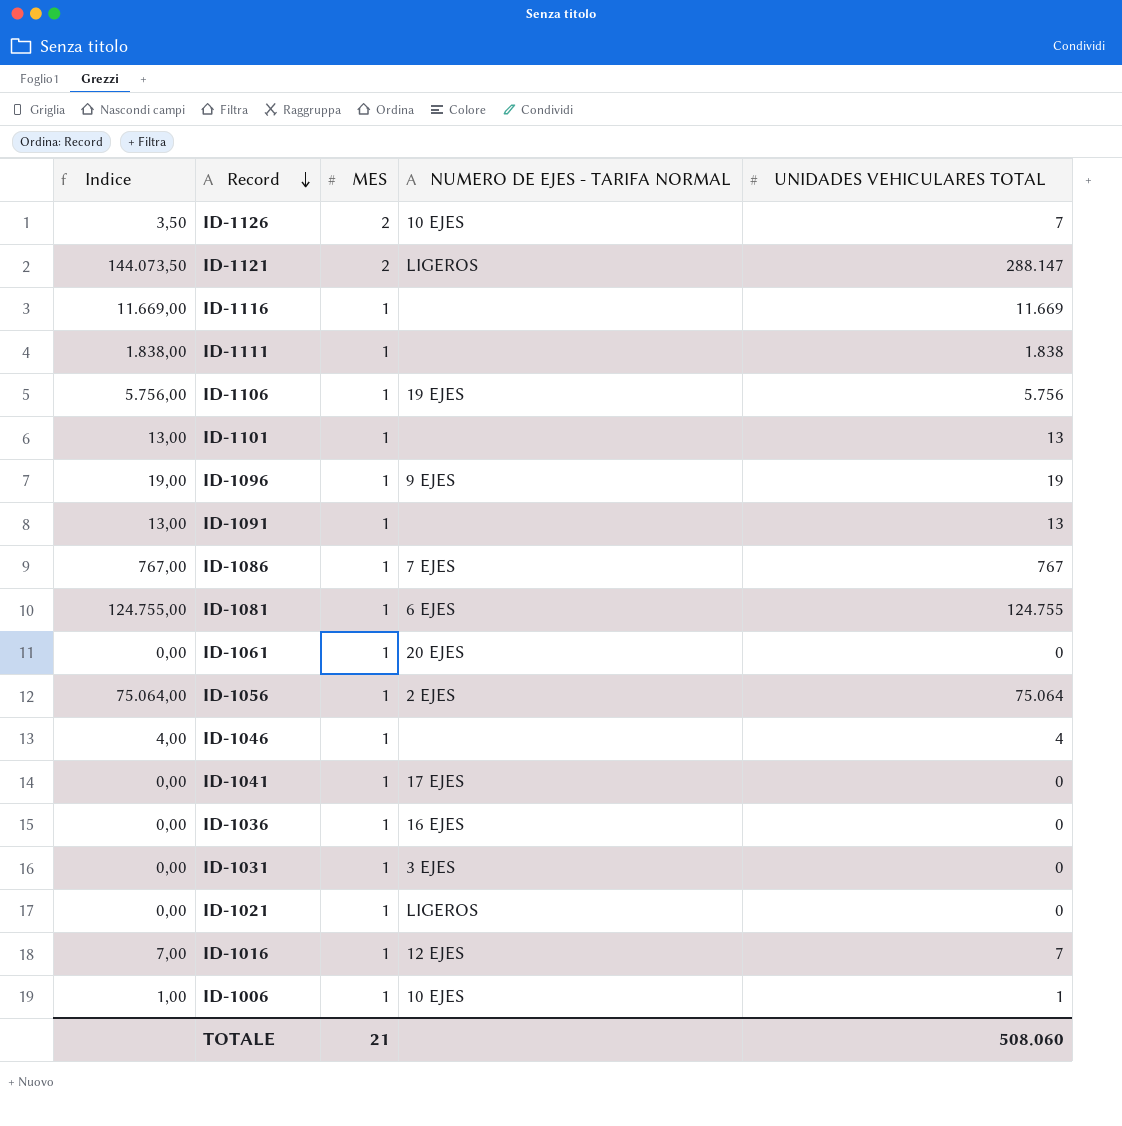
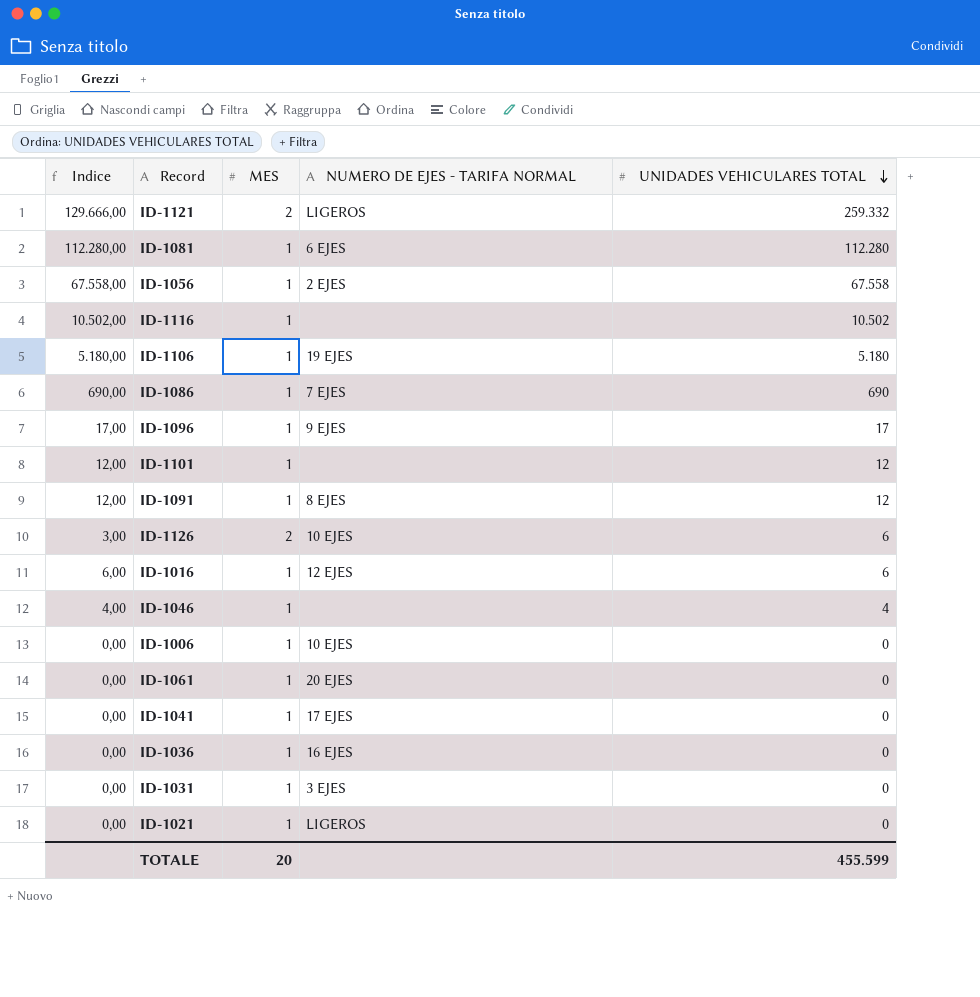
row order: Record descending -> UNIDADES VEHICULARES TOTAL descending
row ID-1111: 1.838,00 | 1 | none | 1.838 -> none
ID-1121 | Indice: 144.073,50 -> 129.666,00
ID-1121 | UNIDADES VEHICULARES TOTAL: 288.147 -> 259.332
ID-1081 | Indice: 124.755,00 -> 112.280,00
ID-1081 | UNIDADES VEHICULARES TOTAL: 124.755 -> 112.280
ID-1056 | Indice: 75.064,00 -> 67.558,00
ID-1056 | UNIDADES VEHICULARES TOTAL: 75.064 -> 67.558
ID-1116 | Indice: 11.669,00 -> 10.502,00
ID-1116 | UNIDADES VEHICULARES TOTAL: 11.669 -> 10.502
ID-1106 | Indice: 5.756,00 -> 5.180,00
ID-1106 | UNIDADES VEHICULARES TOTAL: 5.756 -> 5.180
ID-1086 | Indice: 767,00 -> 690,00
ID-1086 | UNIDADES VEHICULARES TOTAL: 767 -> 690
ID-1096 | Indice: 19,00 -> 17,00
ID-1096 | UNIDADES VEHICULARES TOTAL: 19 -> 17
ID-1101 | Indice: 13,00 -> 12,00
ID-1101 | UNIDADES VEHICULARES TOTAL: 13 -> 12
ID-1091 | Indice: 13,00 -> 12,00
ID-1091 | NUMERO DE EJES - TARIFA NORMAL: none -> 8 EJES
ID-1091 | UNIDADES VEHICULARES TOTAL: 13 -> 12
ID-1126 | Indice: 3,50 -> 3,00
ID-1126 | UNIDADES VEHICULARES TOTAL: 7 -> 6
ID-1016 | Indice: 7,00 -> 6,00
ID-1016 | UNIDADES VEHICULARES TOTAL: 7 -> 6
ID-1006 | Indice: 1,00 -> 0,00
ID-1006 | UNIDADES VEHICULARES TOTAL: 1 -> 0
TOTALE | MES: 21 -> 20
TOTALE | UNIDADES VEHICULARES TOTAL: 508.060 -> 455.599

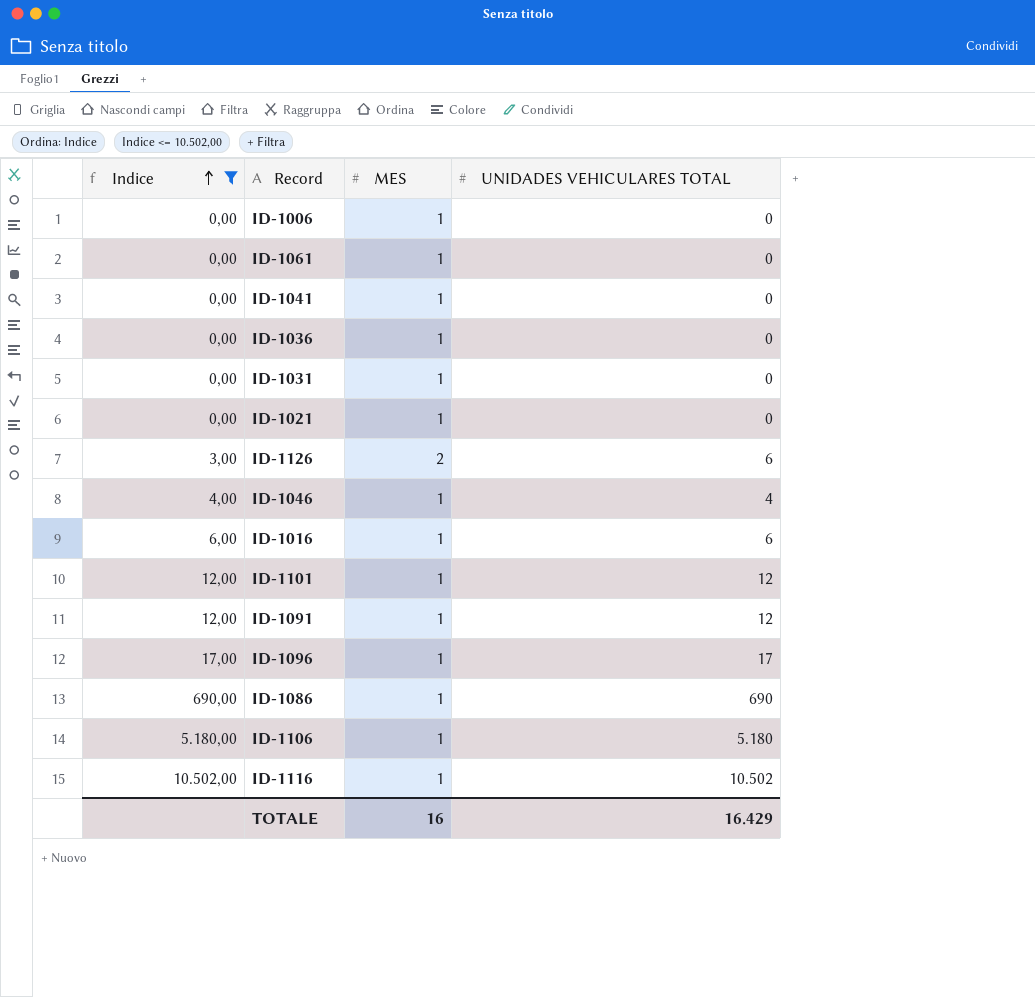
filter: none -> Indice <= 10.502,00
row order: UNIDADES VEHICULARES TOTAL descending -> Indice ascending
column NUMERO DE EJES - TARIFA NORMAL | position: 4 -> none
TOTALE | MES: 20 -> 16
TOTALE | UNIDADES VEHICULARES TOTAL: 455.599 -> 16.429

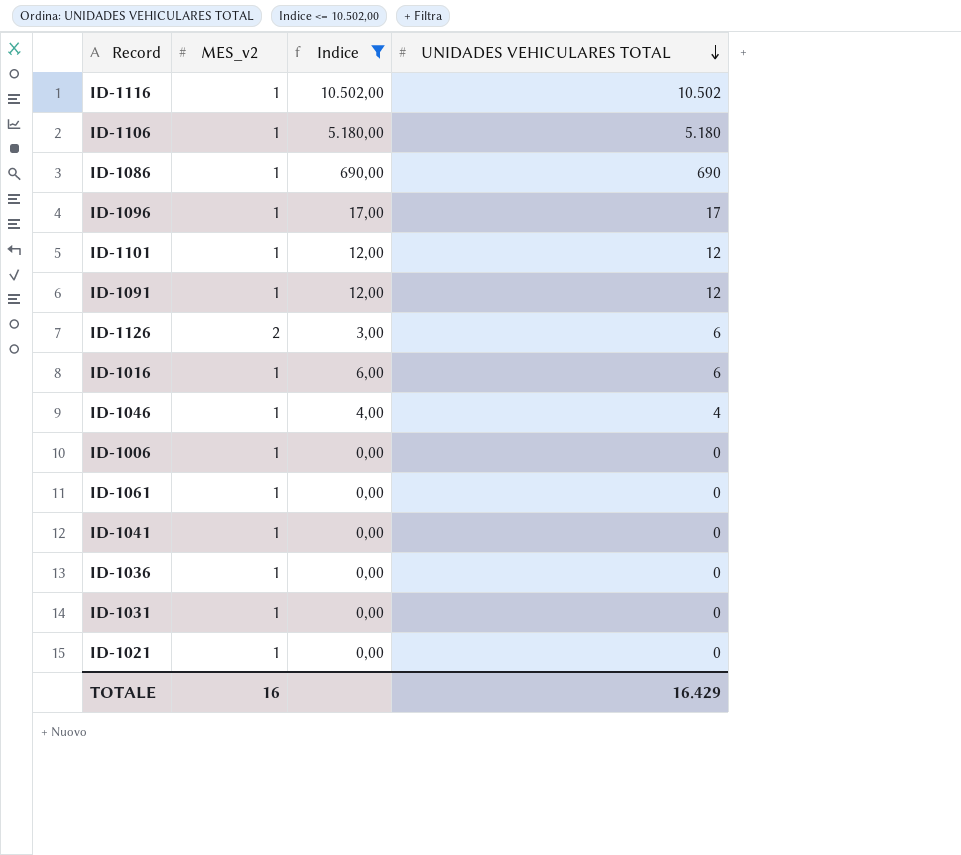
row order: Indice ascending -> UNIDADES VEHICULARES TOTAL descending
column name: MES -> MES_v2
column Indice | position: 1 -> 3

